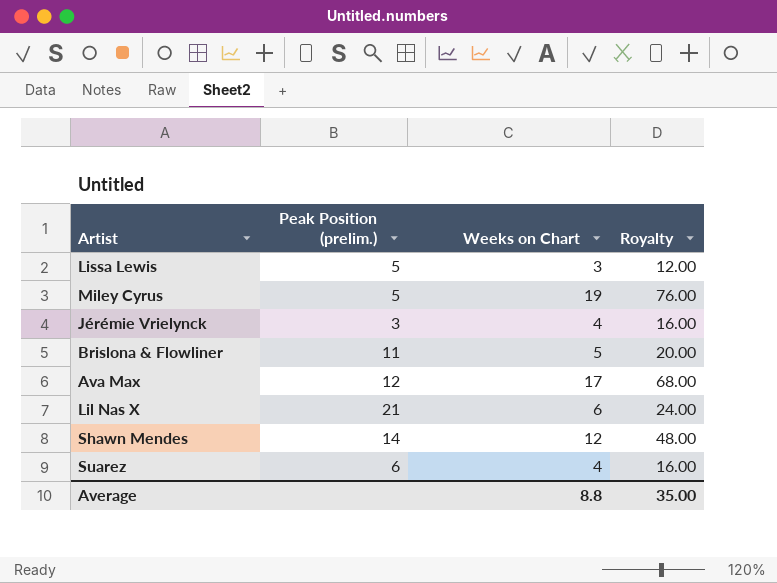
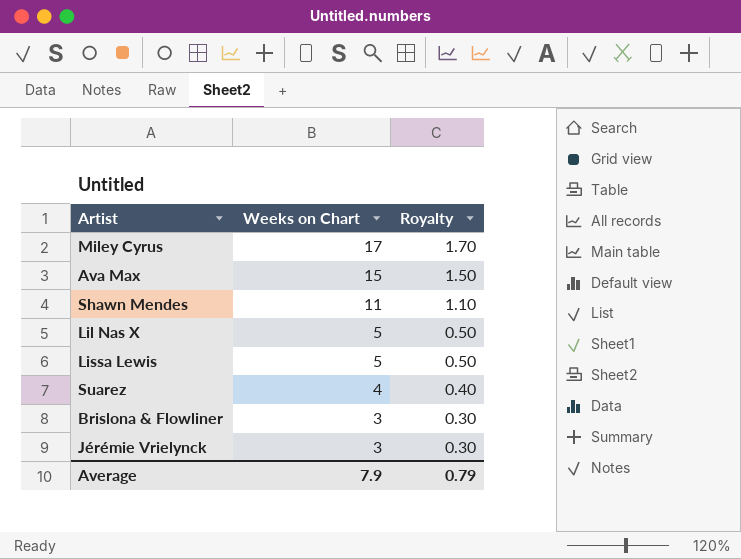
row order: none -> Weeks on Chart descending
column Peak Position (prelim.) | position: 2 -> none
column Royalty | formula: [Weeks on Chart] * 4 -> [Weeks on Chart] * 0.1
Miley Cyrus | Weeks on Chart: 19 -> 17
Ava Max | Weeks on Chart: 17 -> 15
Shawn Mendes | Weeks on Chart: 12 -> 11
Lil Nas X | Weeks on Chart: 6 -> 5
Lissa Lewis | Weeks on Chart: 3 -> 5
Brislona & Flowliner | Weeks on Chart: 5 -> 3
Jérémie Vrielynck | Weeks on Chart: 4 -> 3
Average | Weeks on Chart: 8.8 -> 7.9
Average | Royalty: 35.00 -> 0.79

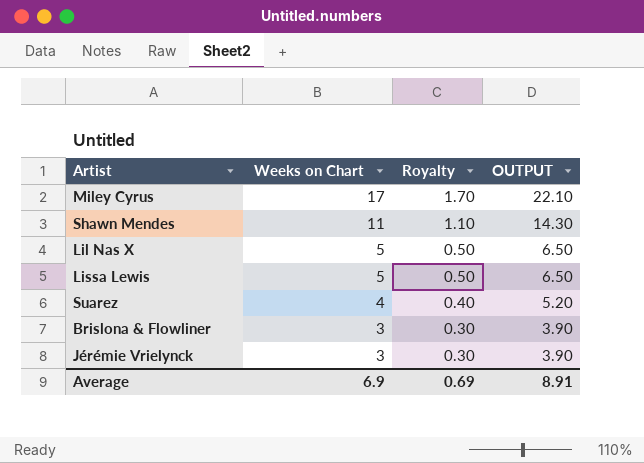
column OUTPUT | formula: none -> [Weeks on Chart] * 1.3
row Ava Max: 15 | 1.50 -> none
Average | Weeks on Chart: 7.9 -> 6.9
Average | Royalty: 0.79 -> 0.69

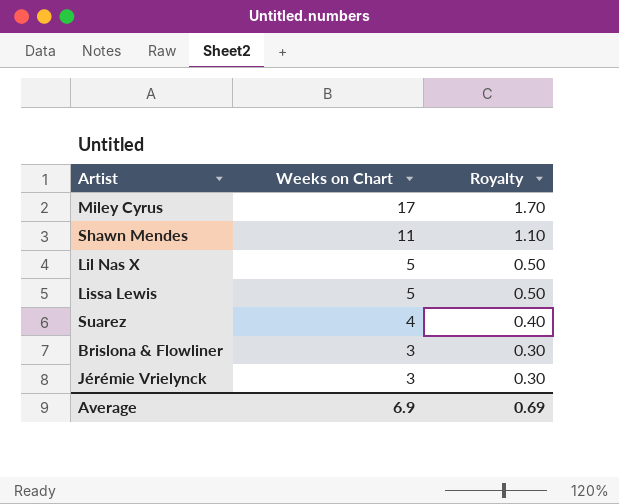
column OUTPUT | formula: [Weeks on Chart] * 1.3 -> none

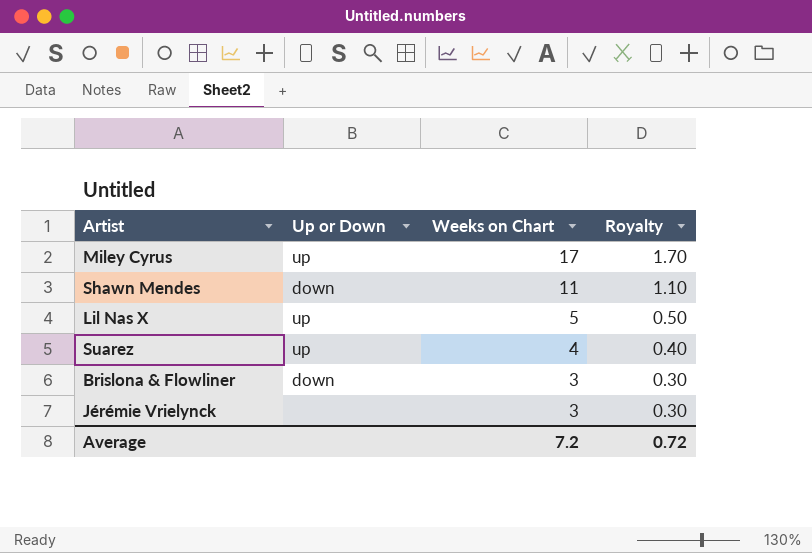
column Up or Down | position: none -> 2
row Lissa Lewis: 5 | 0.50 -> none
Average | Weeks on Chart: 6.9 -> 7.2
Average | Royalty: 0.69 -> 0.72

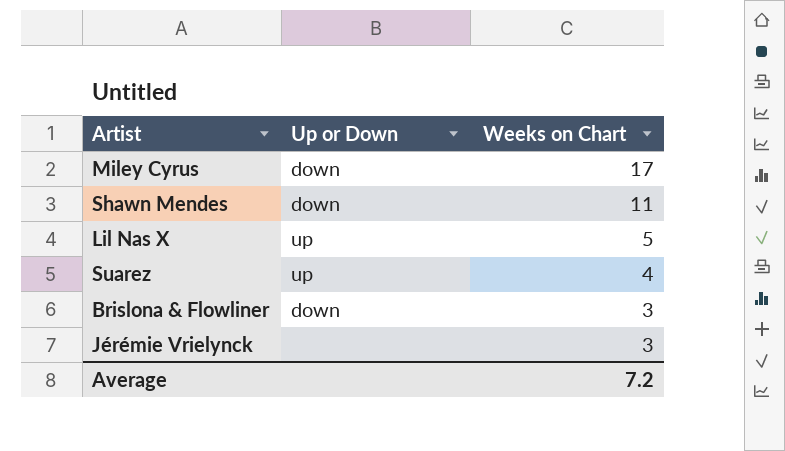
column Royalty | formula: [Weeks on Chart] * 0.1 -> none
Miley Cyrus | Up or Down: up -> down

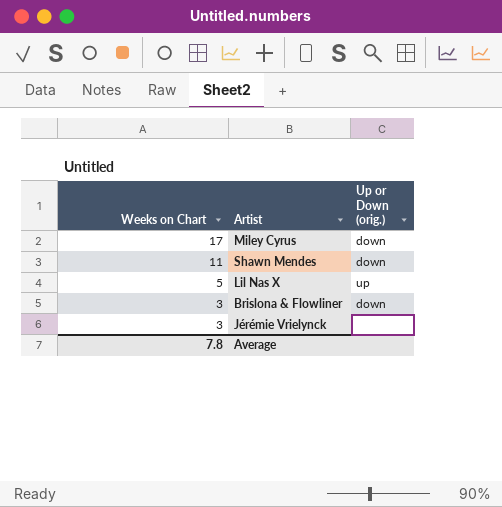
column Weeks on Chart | position: 3 -> 1
column name: Up or Down -> Up or Down (orig.)
row Suarez: up | 4 -> none
Average | Weeks on Chart: 7.2 -> 7.8

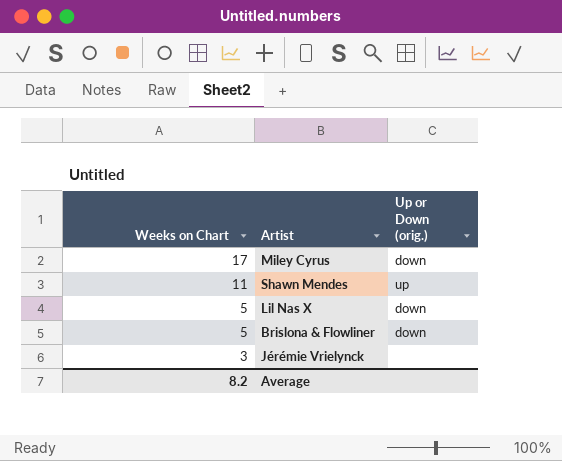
Shawn Mendes | Up or Down (orig.): down -> up
Lil Nas X | Up or Down (orig.): up -> down
Brislona & Flowliner | Weeks on Chart: 3 -> 5
Average | Weeks on Chart: 7.8 -> 8.2

